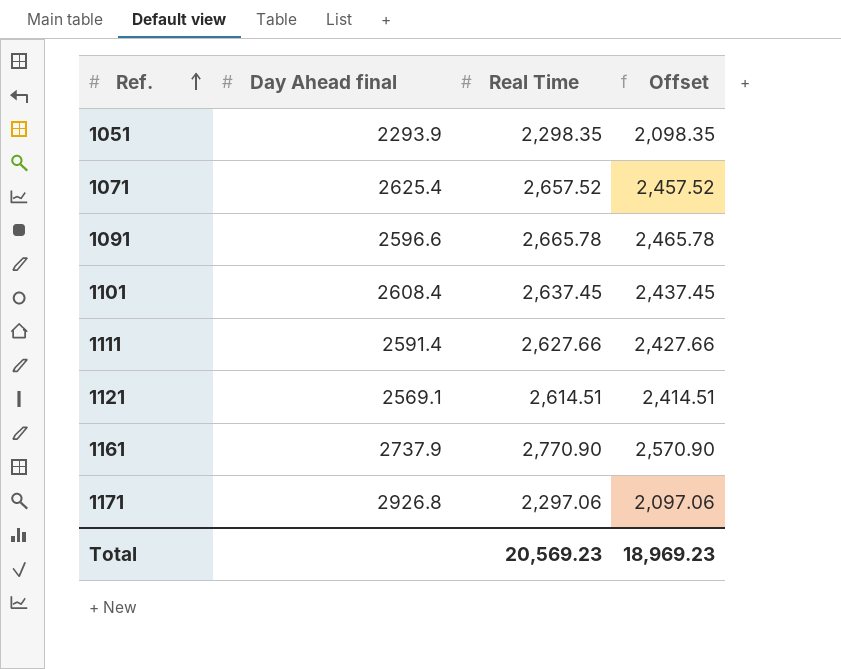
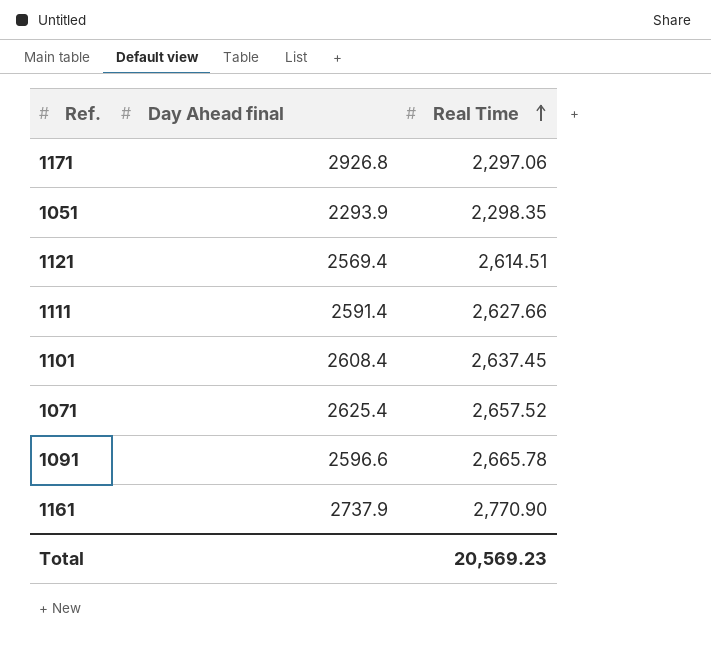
row order: Ref. ascending -> Real Time ascending
column Offset | formula: [Real Time] - 200 -> none
1121 | Day Ahead final: 2569.1 -> 2569.4

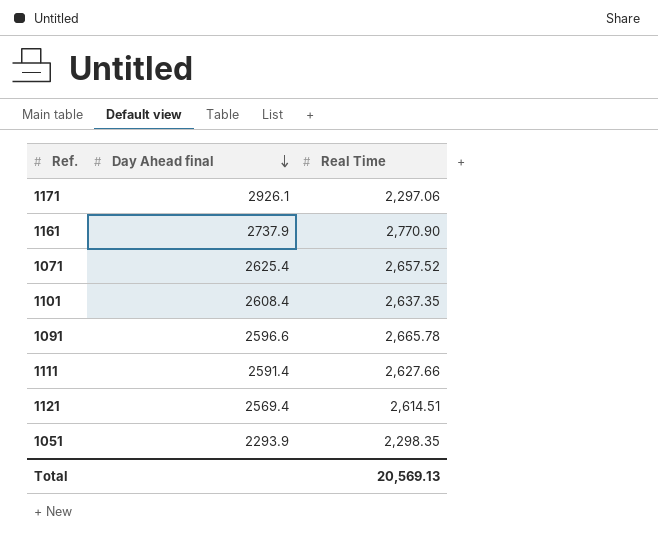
row order: Real Time ascending -> Day Ahead final descending
1171 | Day Ahead final: 2926.8 -> 2926.1
1101 | Real Time: 2,637.45 -> 2,637.35
Total | Real Time: 20,569.23 -> 20,569.13

